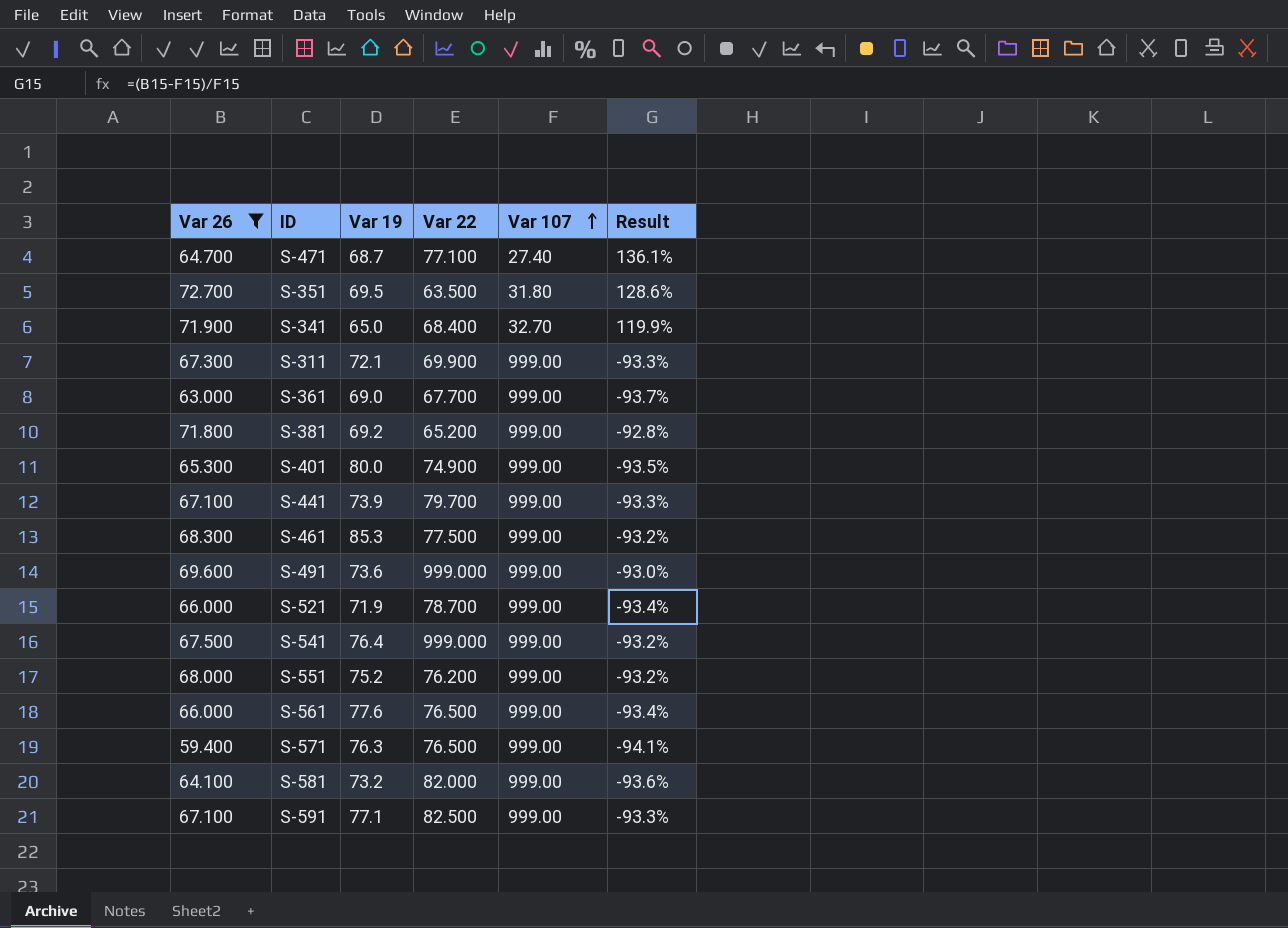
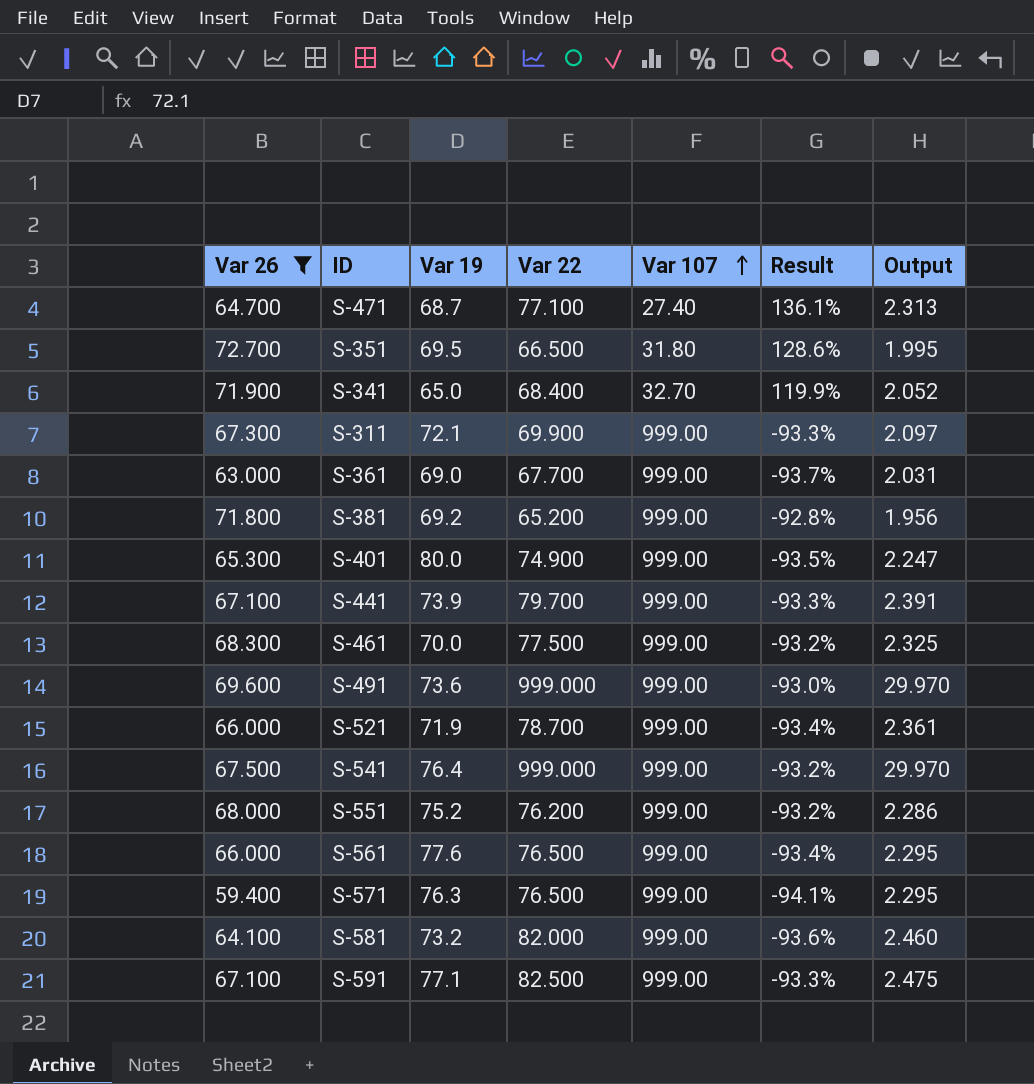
column Output | formula: none -> [Var 22] * 0.03
S-351 | Var 22: 63.500 -> 66.500
S-461 | Var 19: 85.3 -> 70.0

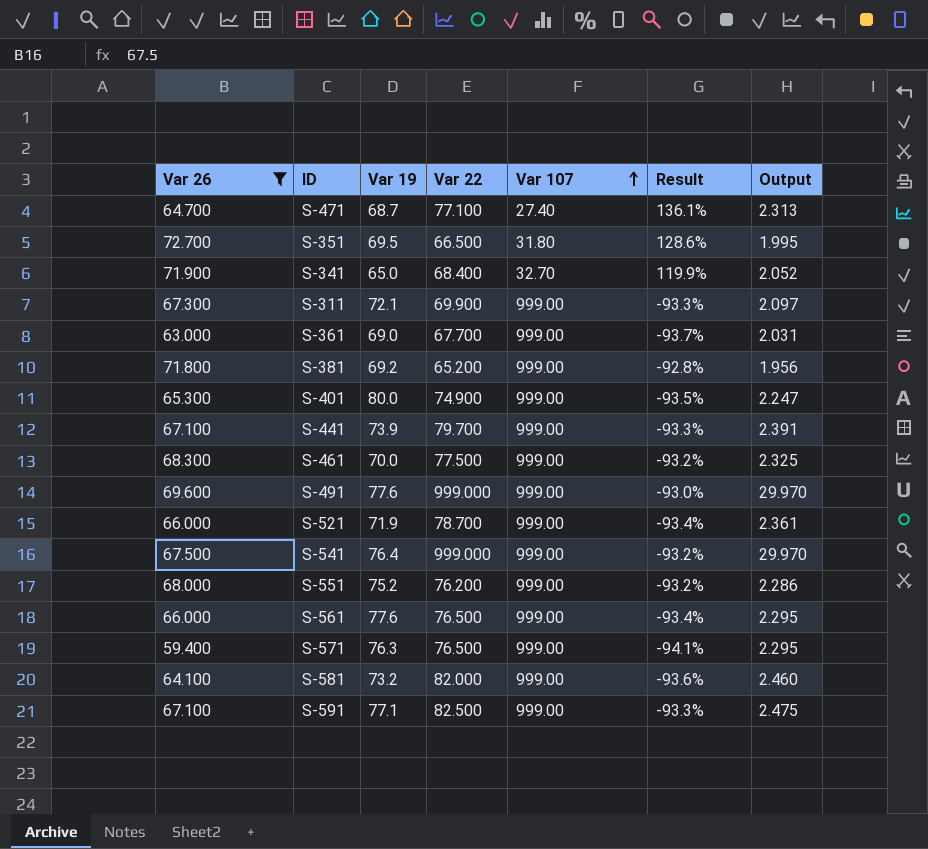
S-491 | Var 19: 73.6 -> 77.6

